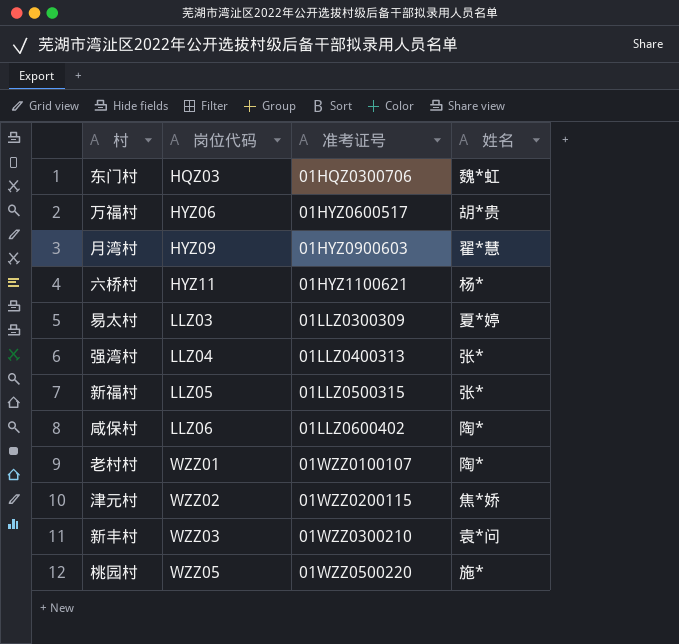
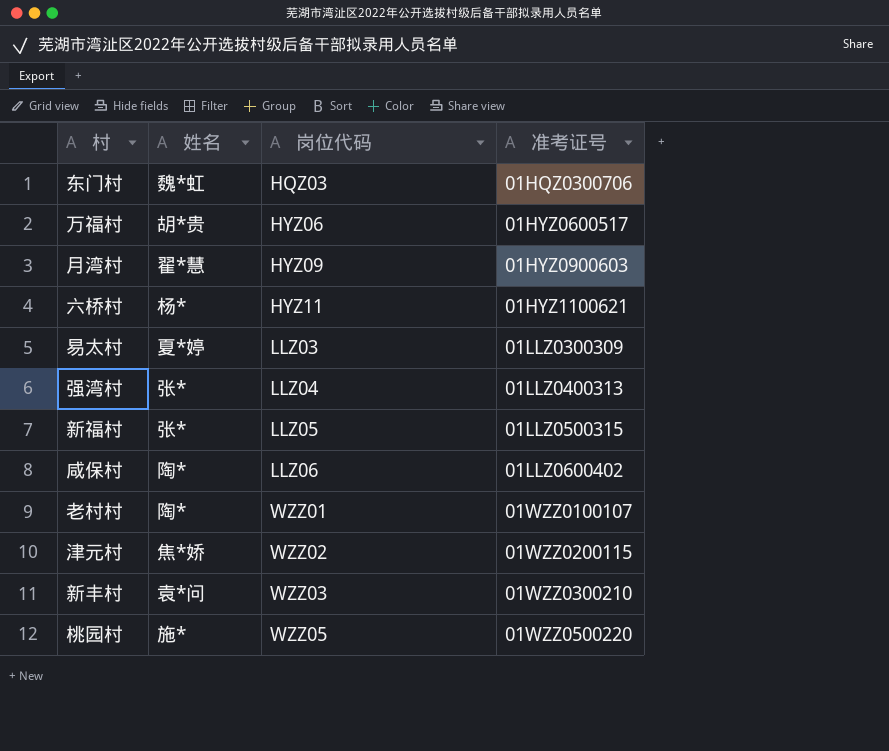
column 姓名 | position: 4 -> 2

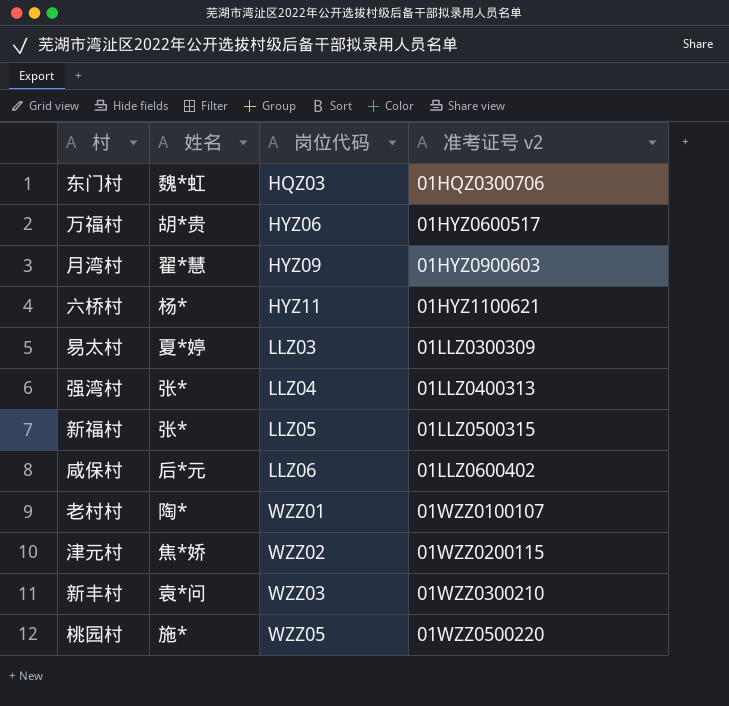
column name: 准考证号 -> 准考证号 v2
咸保村 | 姓名: 陶* -> 后*元

